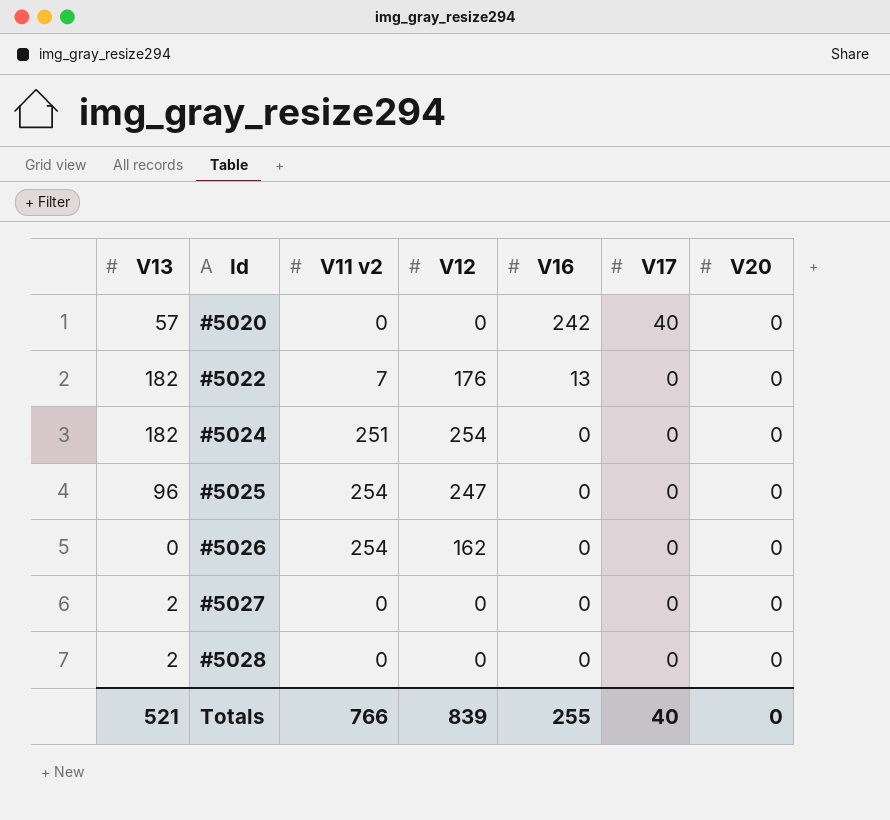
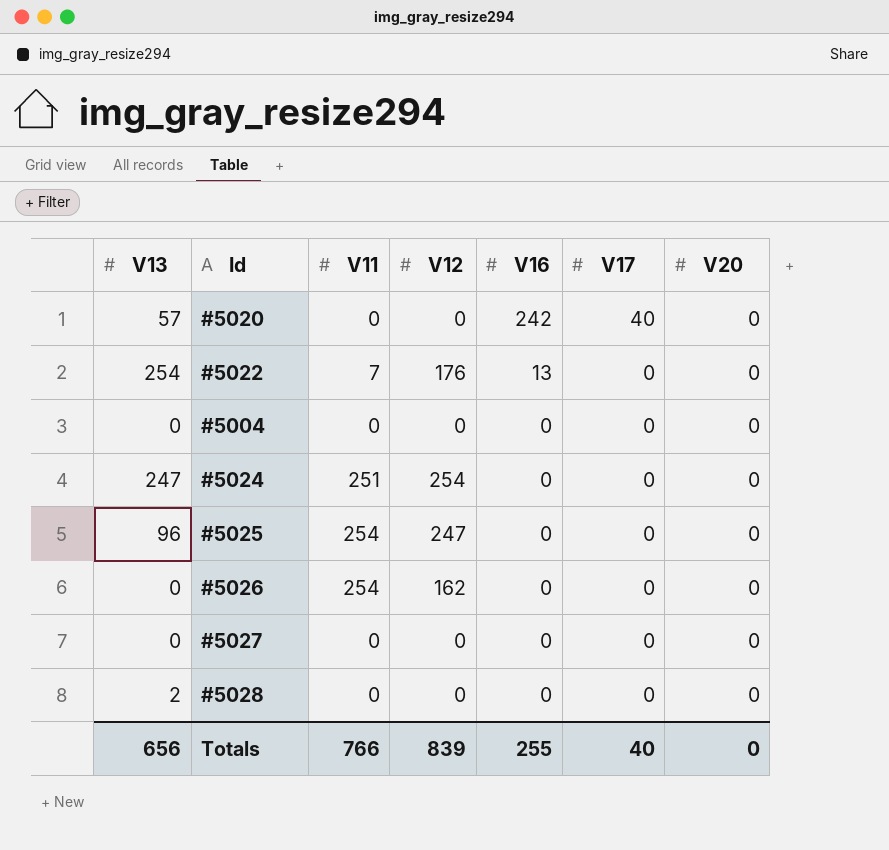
column name: V11 v2 -> V11
#5022 | V13: 182 -> 254
row #5004: none -> 0 | 0 | 0 | 0 | 0 | 0
#5024 | V13: 182 -> 247
#5027 | V13: 2 -> 0
Totals | V13: 521 -> 656

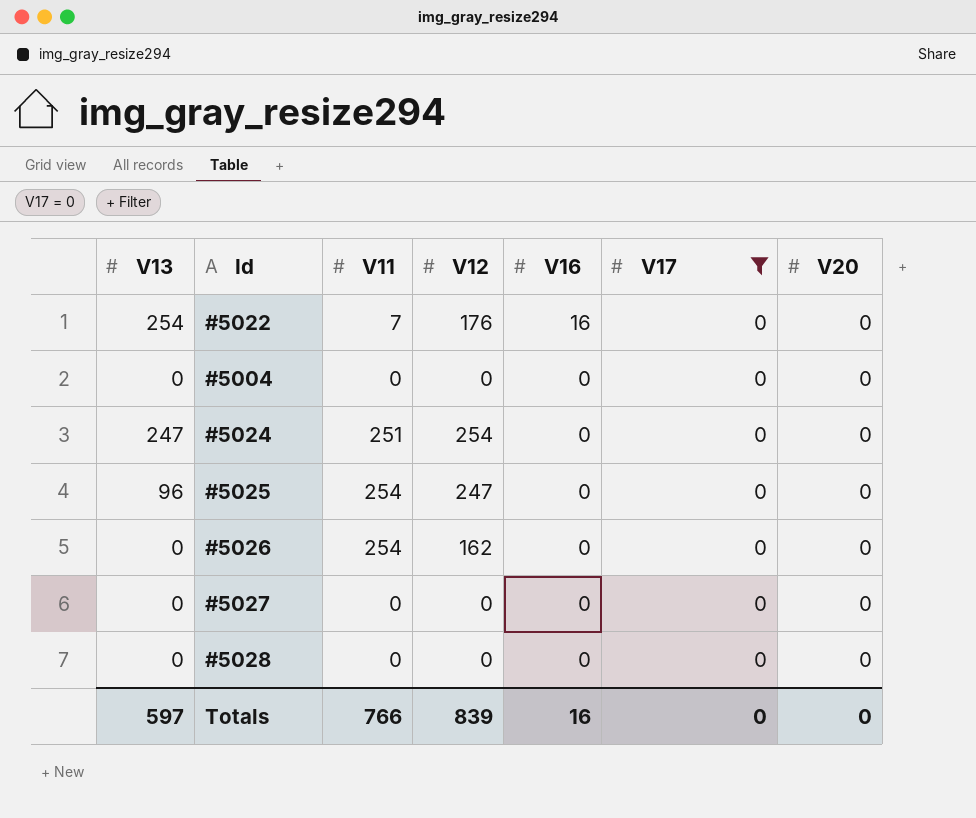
filter: none -> V17 = 0
#5022 | V16: 13 -> 16
#5028 | V13: 2 -> 0
Totals | V13: 656 -> 597
Totals | V16: 255 -> 16
Totals | V17: 40 -> 0

